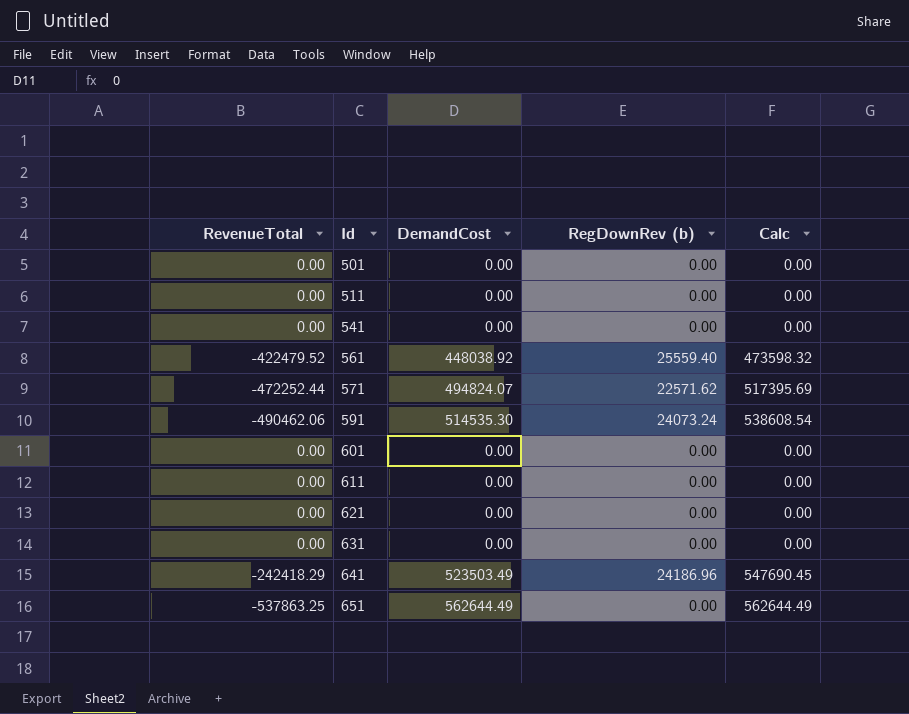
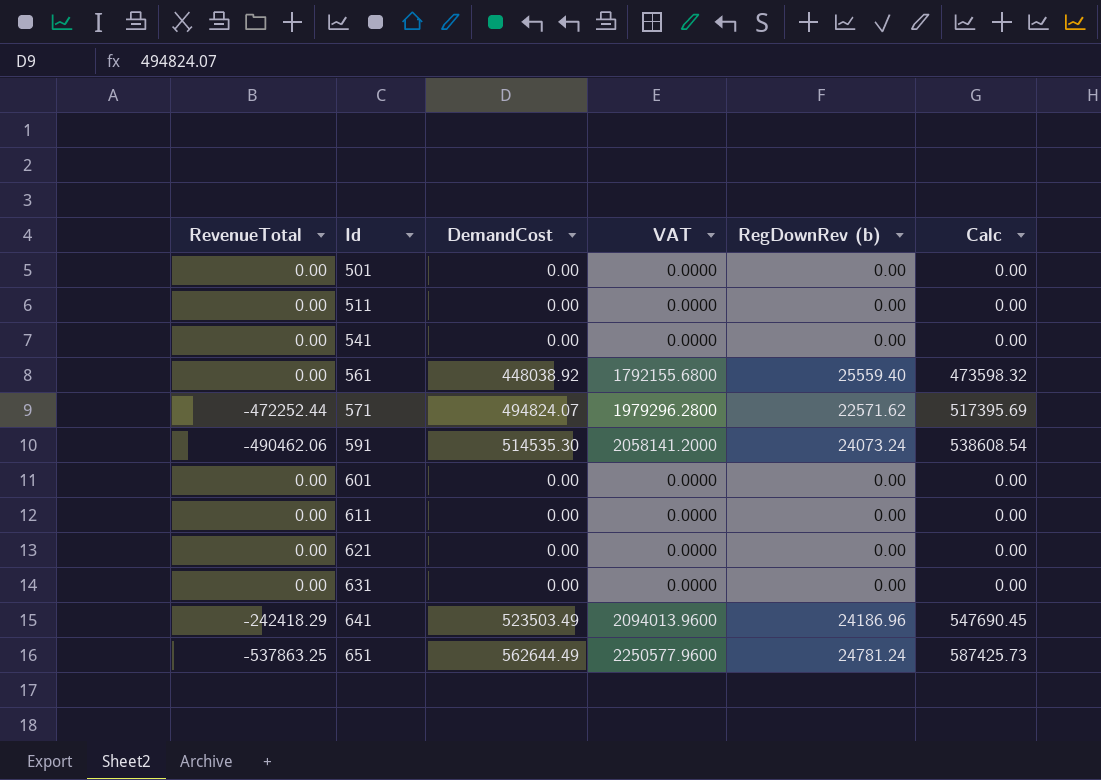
column VAT | formula: none -> [DemandCost] * 4
561 | RevenueTotal: -422479.52 -> 0.00
651 | RegDownRev (b): 0.00 -> 24781.24
651 | Calc: 562644.49 -> 587425.73

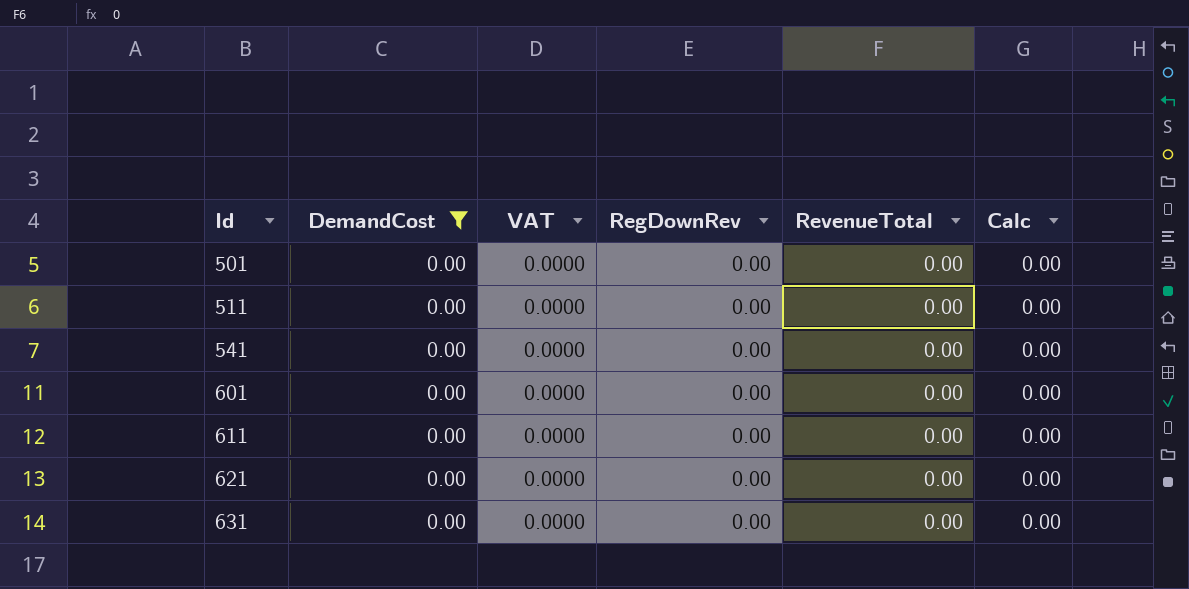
filter: none -> DemandCost = 0.00
column name: RegDownRev (b) -> RegDownRev
column RevenueTotal | position: 1 -> 5

